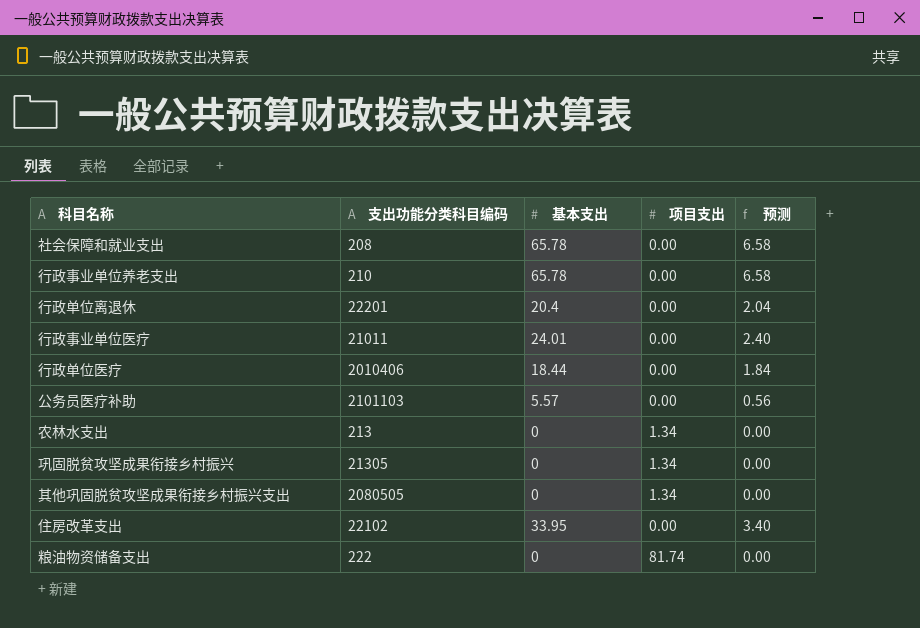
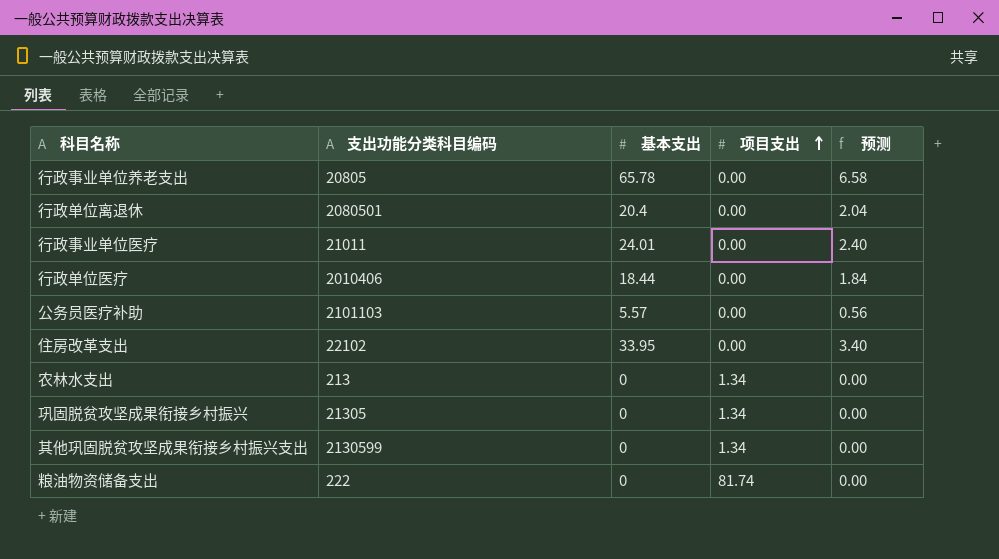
row order: none -> 项目支出 ascending
row 社会保障和就业支出: 208 | 65.78 | 0.00 | 6.58 -> none
行政事业单位养老支出 | 支出功能分类科目编码: 210 -> 20805
行政单位离退休 | 支出功能分类科目编码: 22201 -> 2080501
其他巩固脱贫攻坚成果衔接乡村振兴支出 | 支出功能分类科目编码: 2080505 -> 2130599

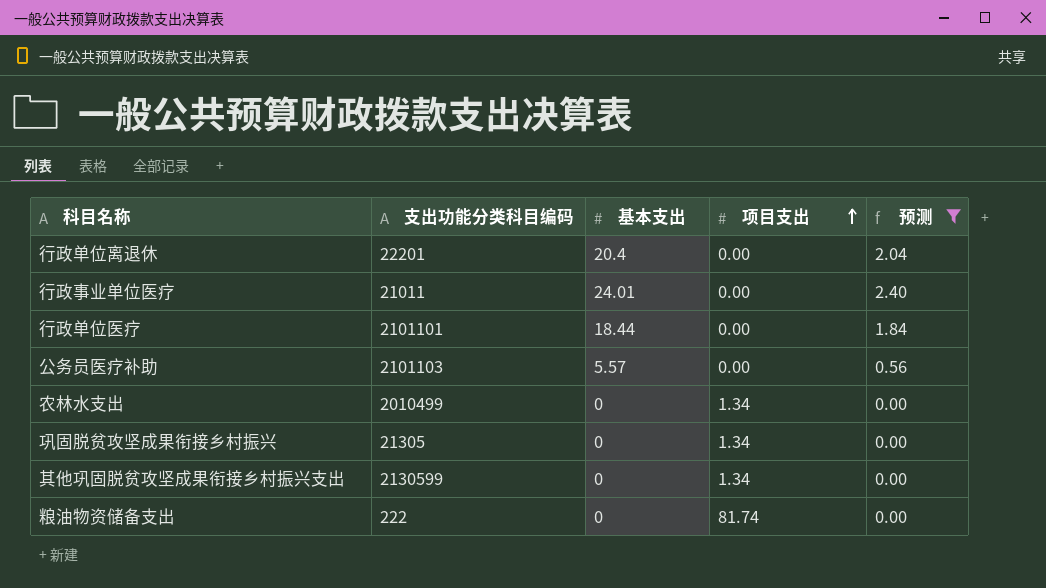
filter: none -> 预测 <= 2.40
行政单位离退休 | 支出功能分类科目编码: 2080501 -> 22201
行政单位医疗 | 支出功能分类科目编码: 2010406 -> 2101101
农林水支出 | 支出功能分类科目编码: 213 -> 2010499

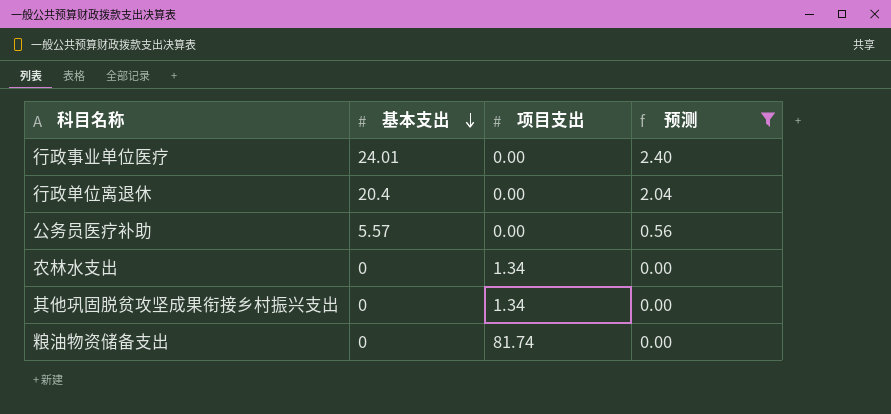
row order: 项目支出 ascending -> 基本支出 descending
column 支出功能分类科目编码 | position: 2 -> none
row 行政单位医疗: 2101101 | 18.44 | 0.00 | 1.84 -> none
row 巩固脱贫攻坚成果衔接乡村振兴: 21305 | 0 | 1.34 | 0.00 -> none

